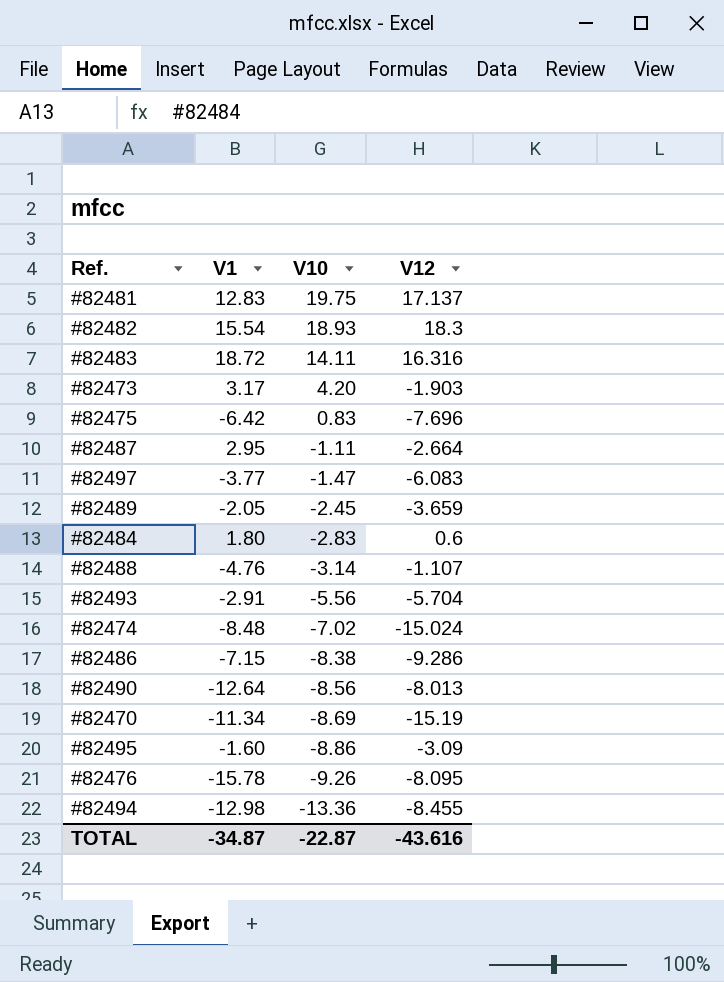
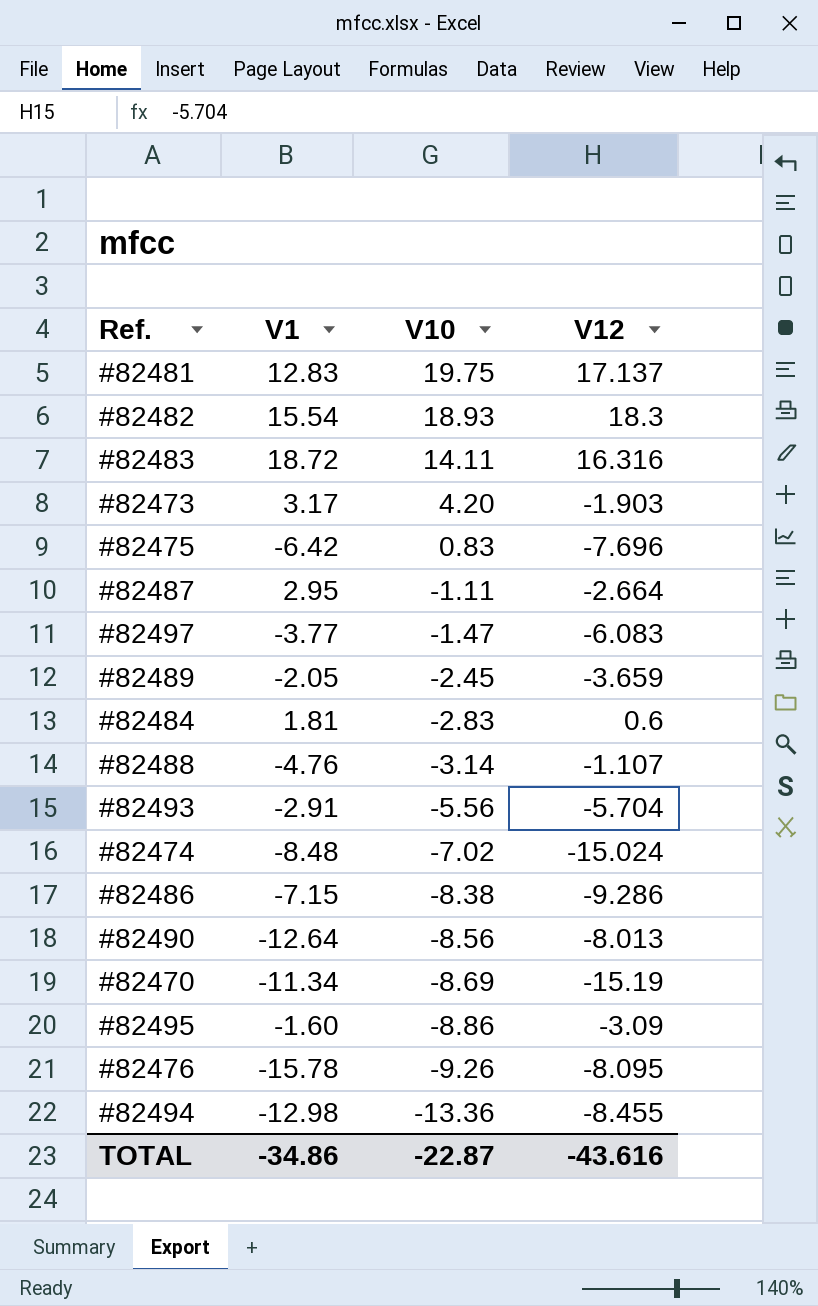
#82484 | V1: 1.80 -> 1.81
TOTAL | V1: -34.87 -> -34.86

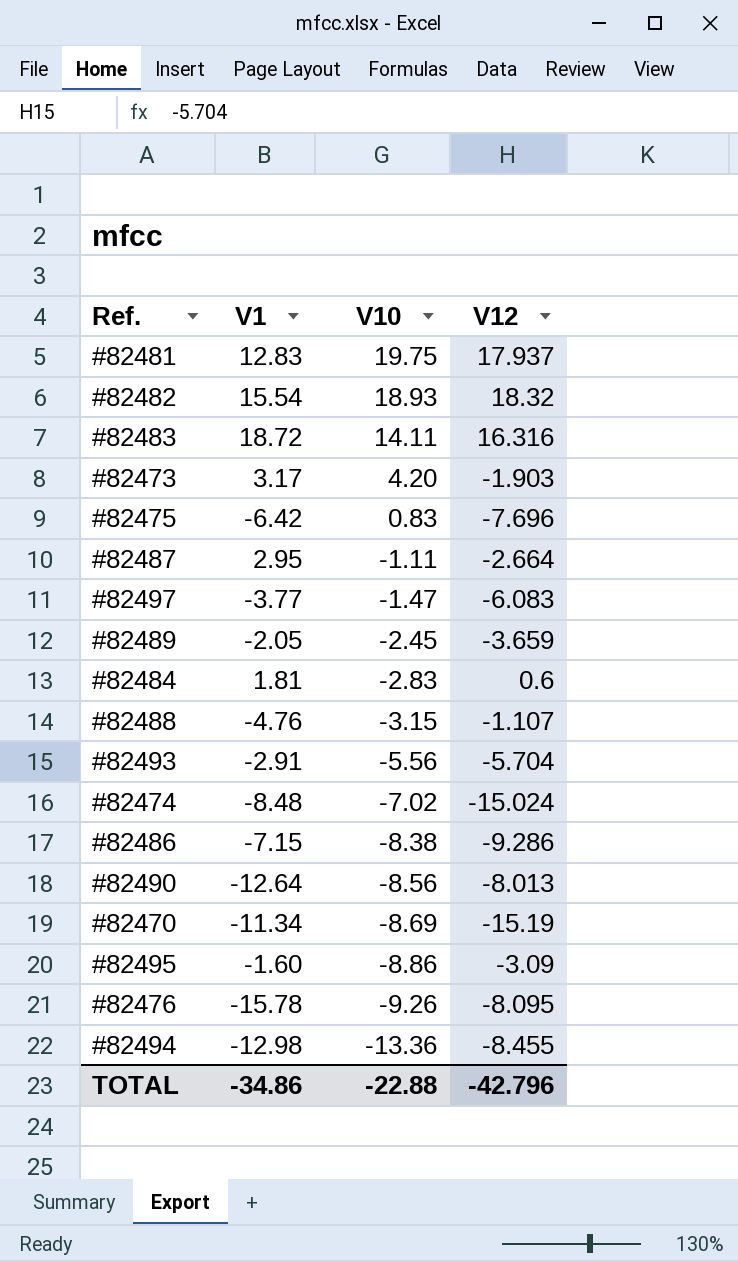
#82481 | V12: 17.137 -> 17.937
#82482 | V12: 18.3 -> 18.32
#82488 | V10: -3.14 -> -3.15
TOTAL | V10: -22.87 -> -22.88
TOTAL | V12: -43.616 -> -42.796

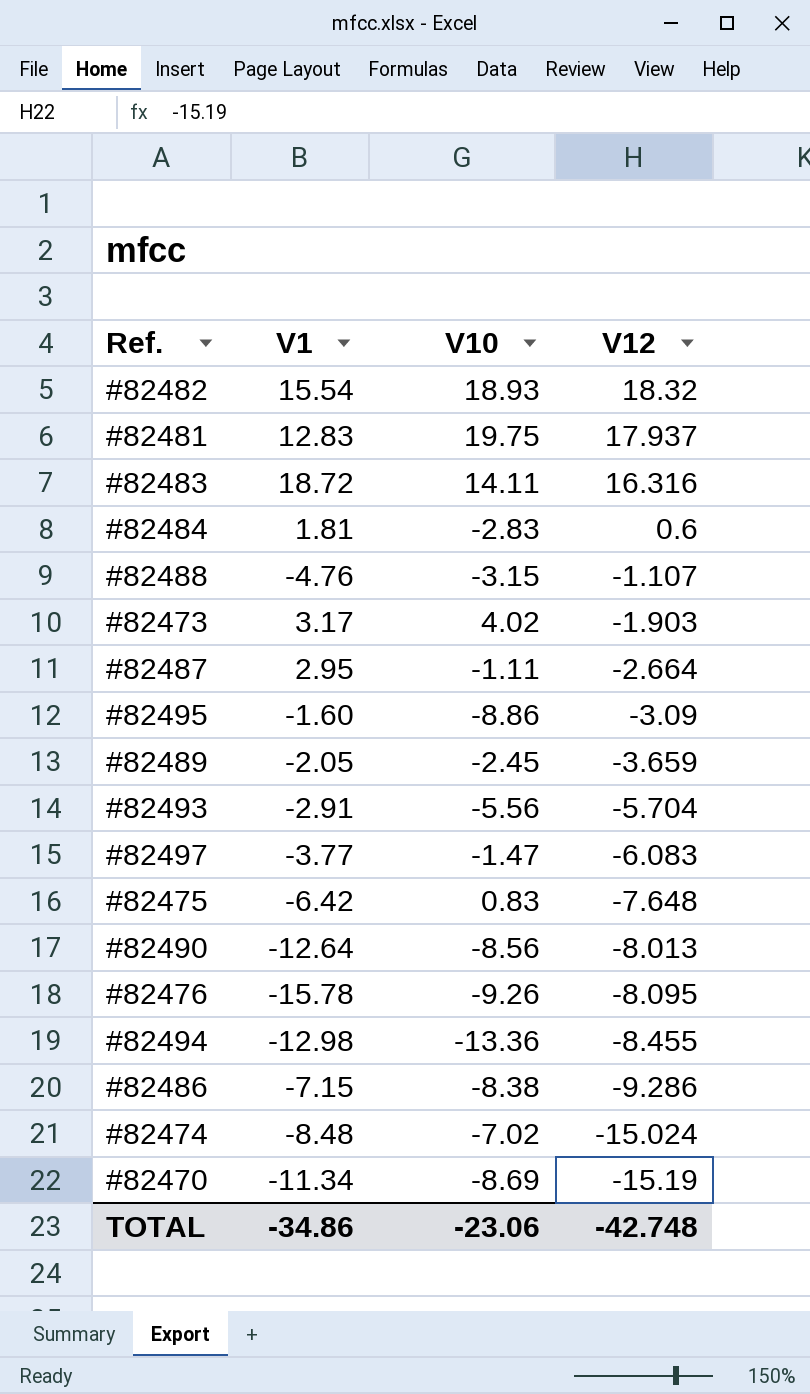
row order: V10 descending -> V12 descending
#82473 | V10: 4.20 -> 4.02
#82475 | V12: -7.696 -> -7.648
TOTAL | V10: -22.88 -> -23.06
TOTAL | V12: -42.796 -> -42.748

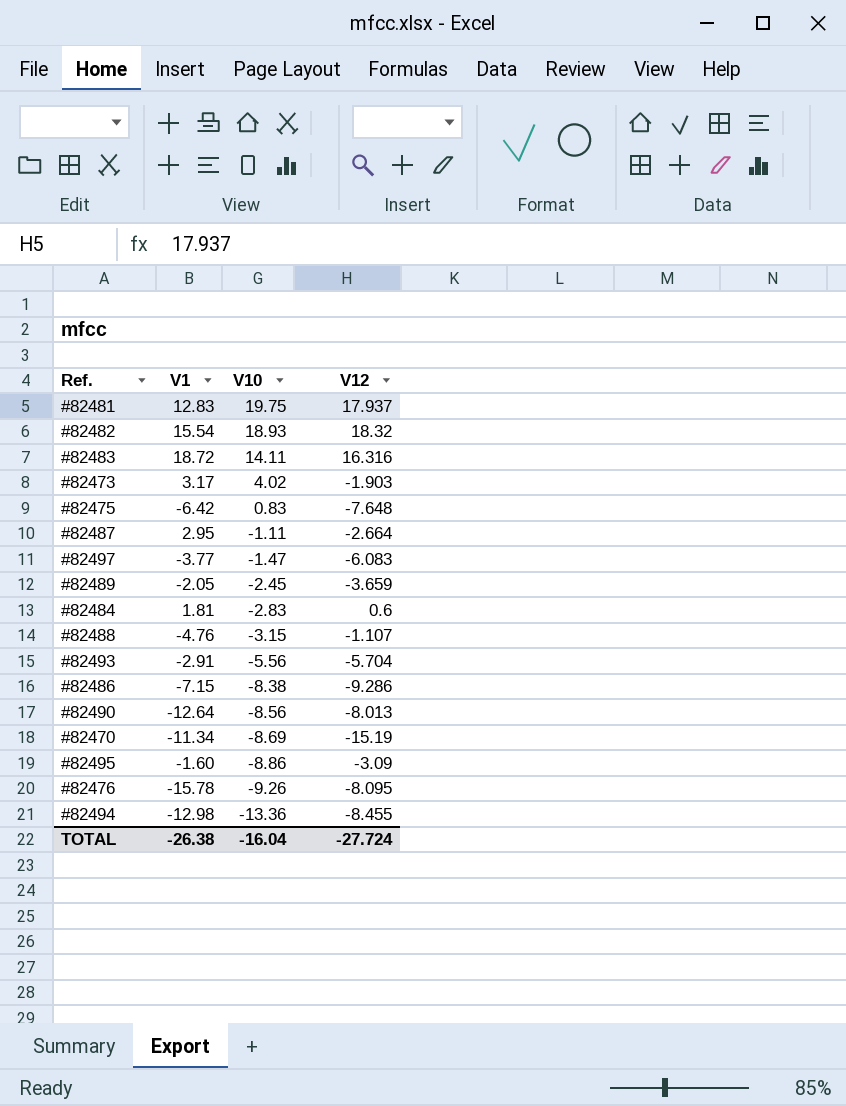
row order: V12 descending -> V10 descending
row #82474: -8.48 | -7.02 | -15.024 -> none
TOTAL | V1: -34.86 -> -26.38
TOTAL | V10: -23.06 -> -16.04
TOTAL | V12: -42.748 -> -27.724

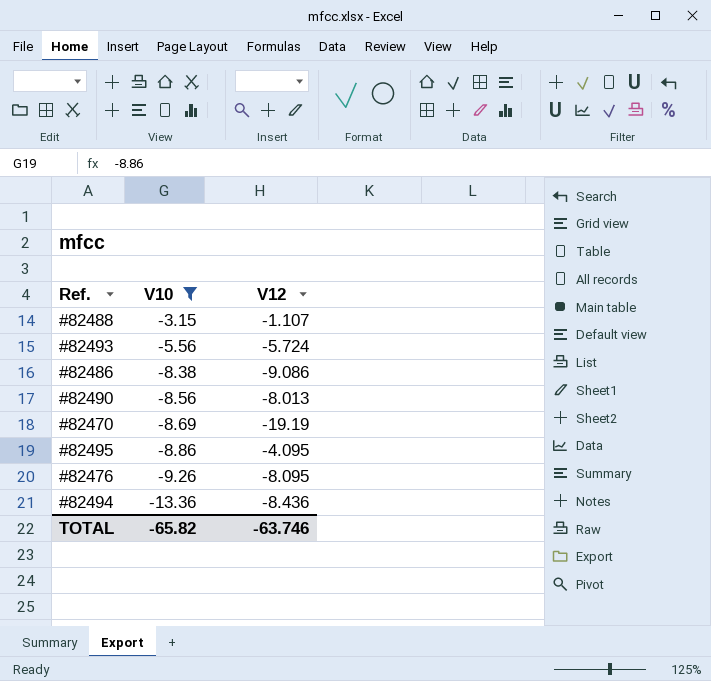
filter: none -> V10 <= -3.15
column V1 | position: 2 -> none
#82493 | V12: -5.704 -> -5.724
#82486 | V12: -9.286 -> -9.086
#82470 | V12: -15.19 -> -19.19
#82495 | V12: -3.09 -> -4.095
#82494 | V12: -8.455 -> -8.436
TOTAL | V10: -16.04 -> -65.82
TOTAL | V12: -27.724 -> -63.746

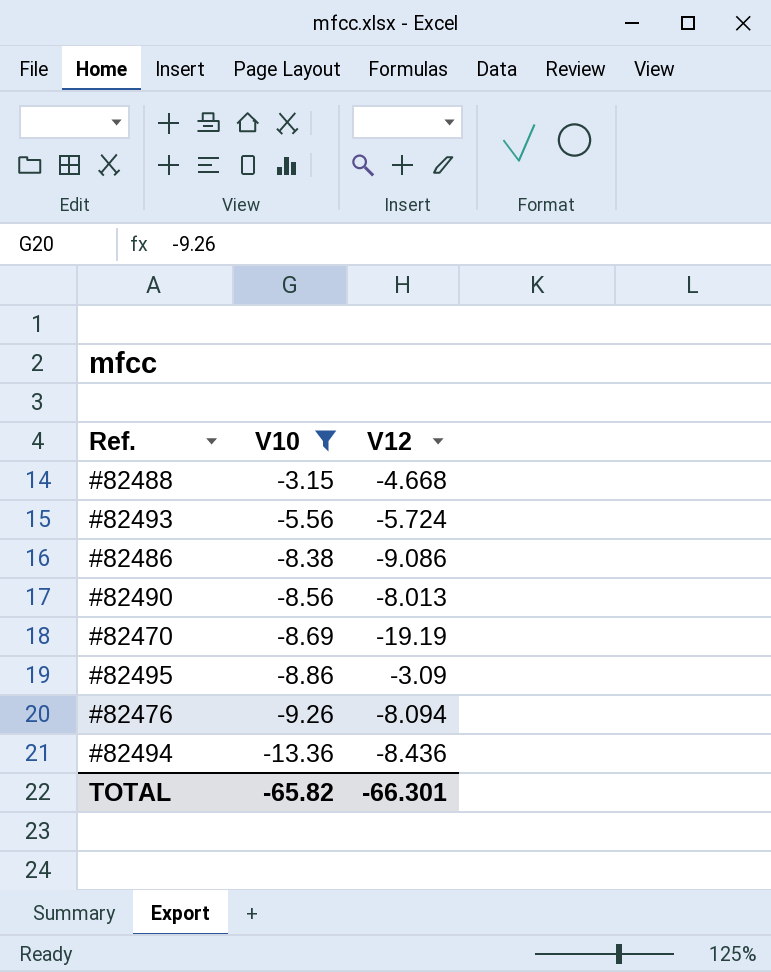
#82488 | V12: -1.107 -> -4.668
#82495 | V12: -4.095 -> -3.09
#82476 | V12: -8.095 -> -8.094
TOTAL | V12: -63.746 -> -66.301

